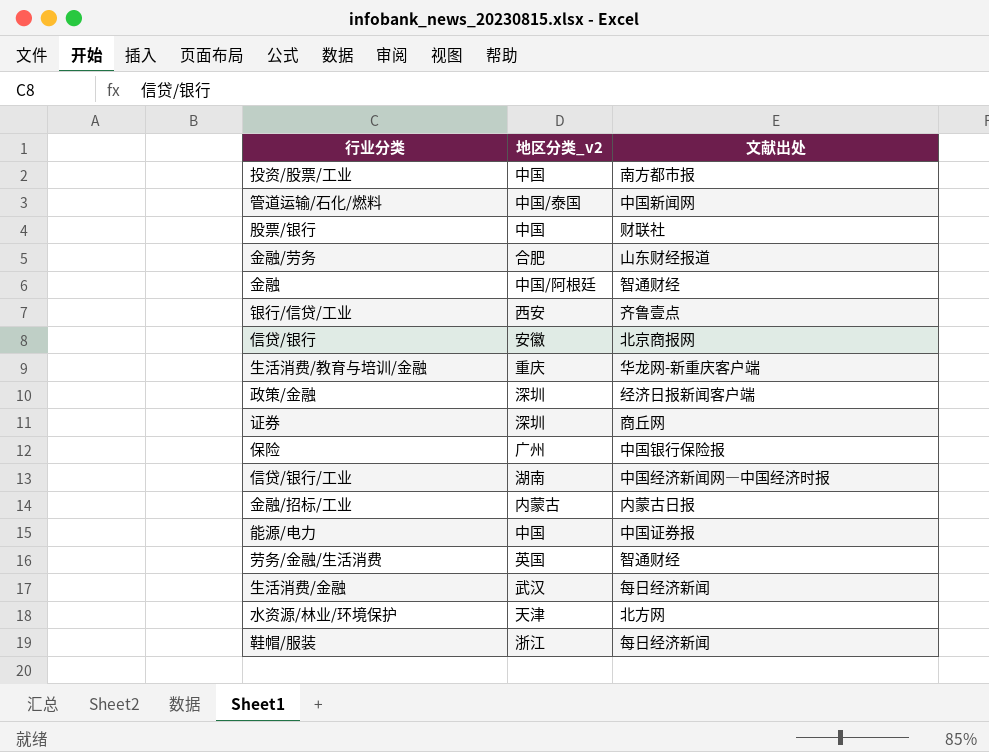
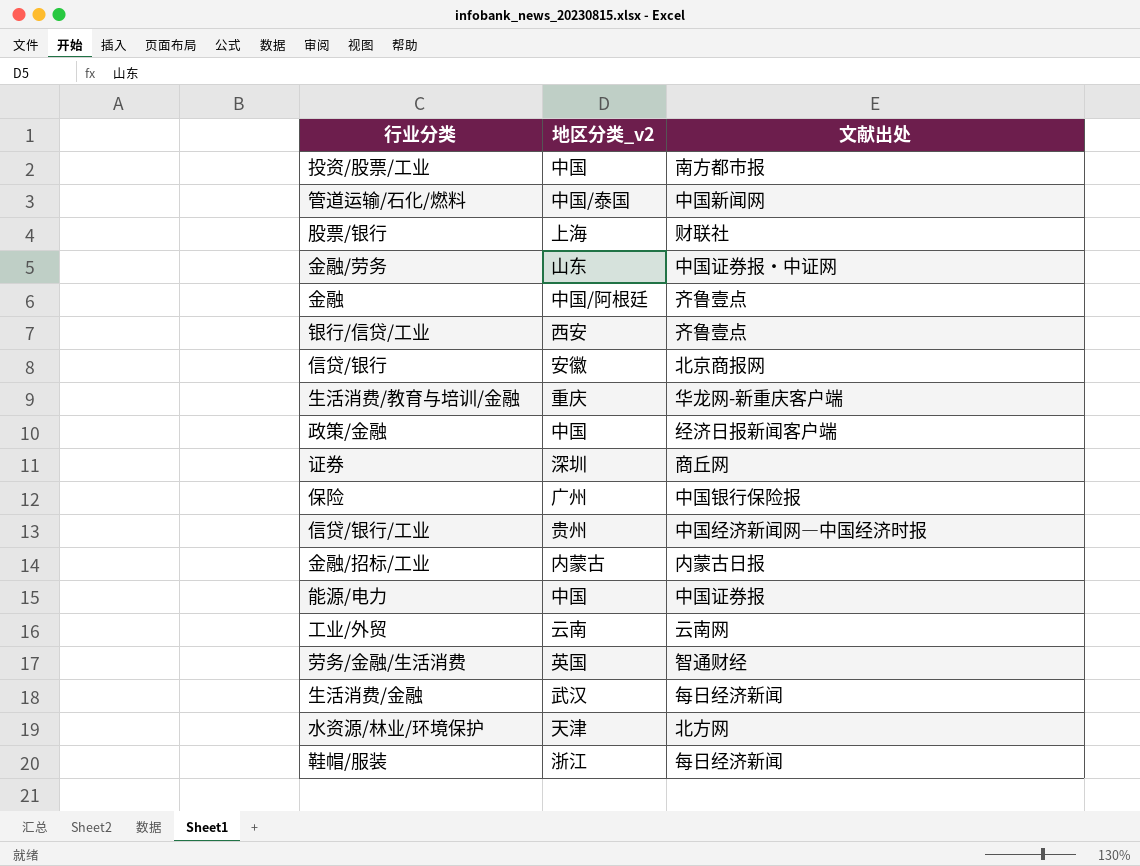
股票/银行 | 地区分类_v2: 中国 -> 上海
金融/劳务 | 地区分类_v2: 合肥 -> 山东
金融/劳务 | 文献出处: 山东财经报道 -> 中国证券报・中证网
金融 | 文献出处: 智通财经 -> 齐鲁壹点
政策/金融 | 地区分类_v2: 深圳 -> 中国
信贷/银行/工业 | 地区分类_v2: 湖南 -> 贵州
row 工业/外贸: none -> 云南 | 云南网

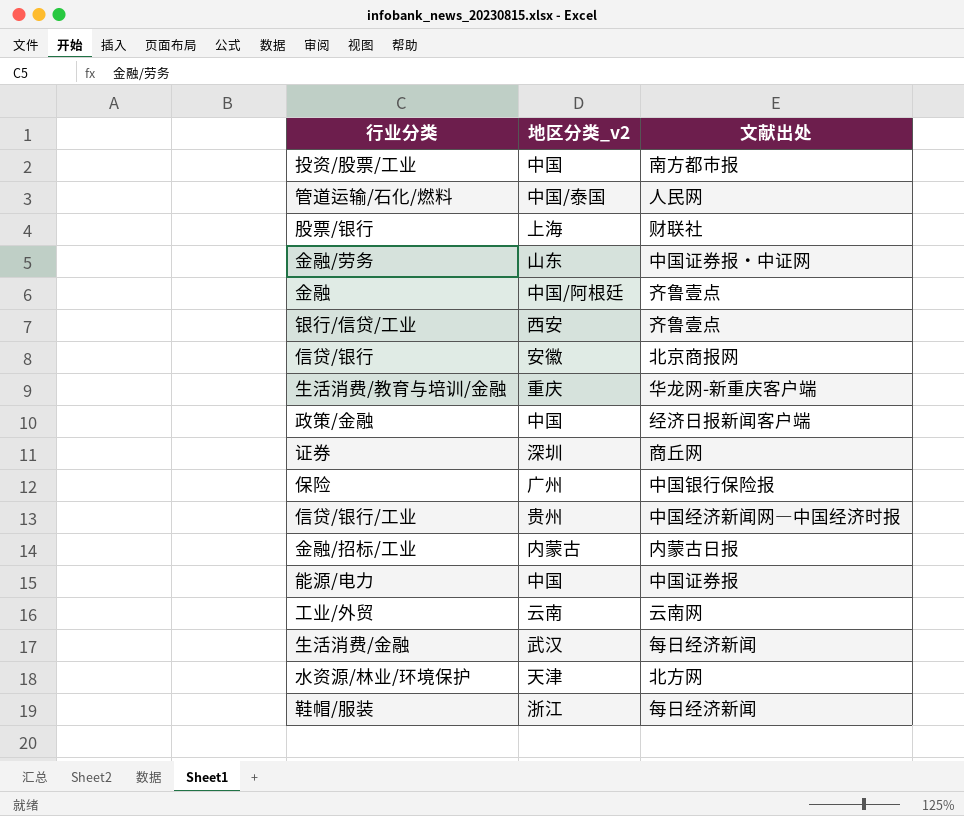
row 劳务/金融/生活消费: 英国 | 智通财经 -> none
管道运输/石化/燃料 | 文献出处: 中国新闻网 -> 人民网

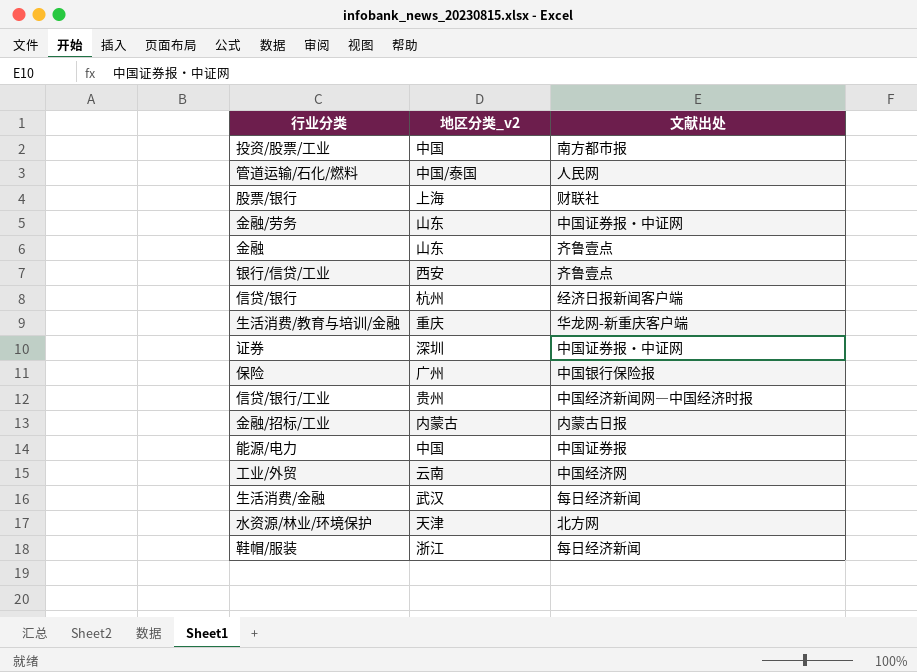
row 政策/金融: 中国 | 经济日报新闻客户端 -> none
金融 | 地区分类_v2: 中国/阿根廷 -> 山东
信贷/银行 | 地区分类_v2: 安徽 -> 杭州
信贷/银行 | 文献出处: 北京商报网 -> 经济日报新闻客户端
证券 | 文献出处: 商丘网 -> 中国证券报・中证网
工业/外贸 | 文献出处: 云南网 -> 中国经济网

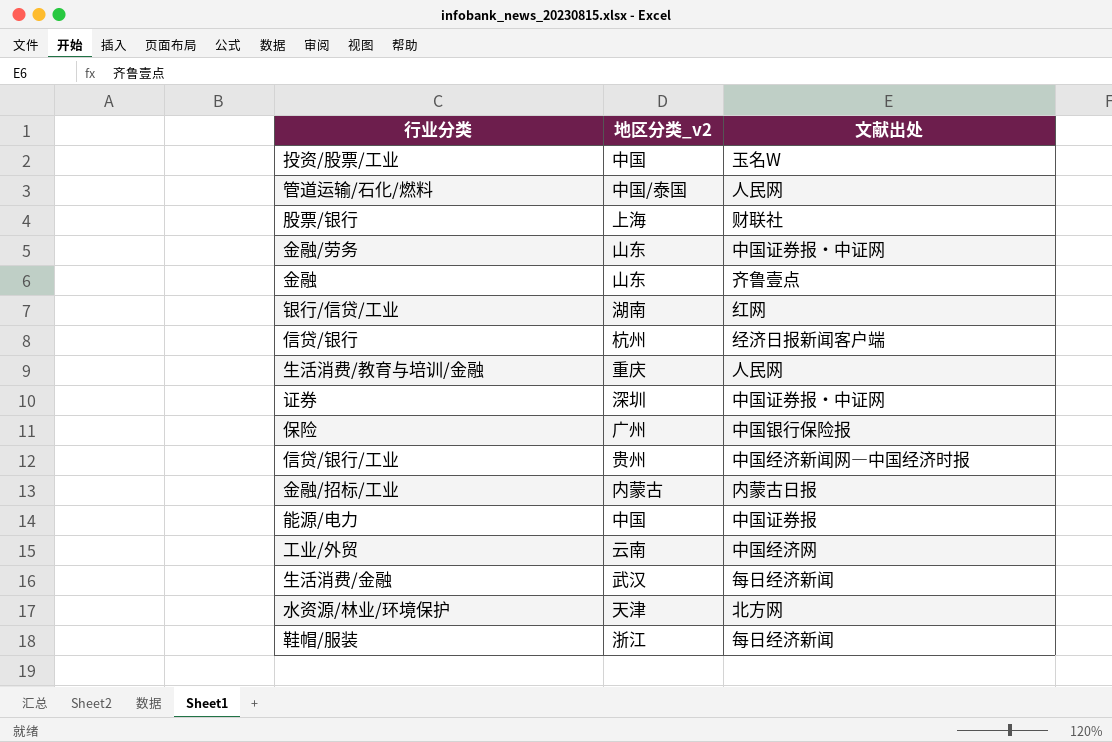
投资/股票/工业 | 文献出处: 南方都市报 -> 玉名W
银行/信贷/工业 | 地区分类_v2: 西安 -> 湖南
银行/信贷/工业 | 文献出处: 齐鲁壹点 -> 红网
生活消费/教育与培训/金融 | 文献出处: 华龙网-新重庆客户端 -> 人民网

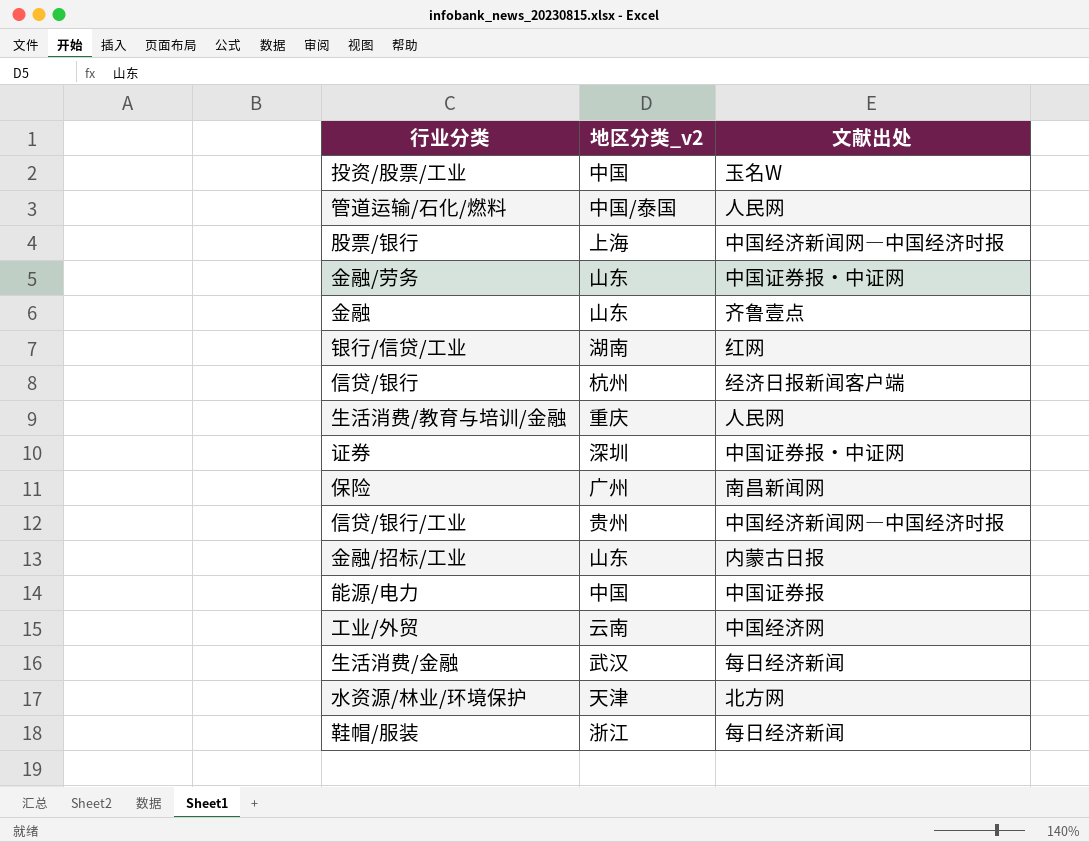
股票/银行 | 文献出处: 财联社 -> 中国经济新闻网―中国经济时报
保险 | 文献出处: 中国银行保险报 -> 南昌新闻网
金融/招标/工业 | 地区分类_v2: 内蒙古 -> 山东

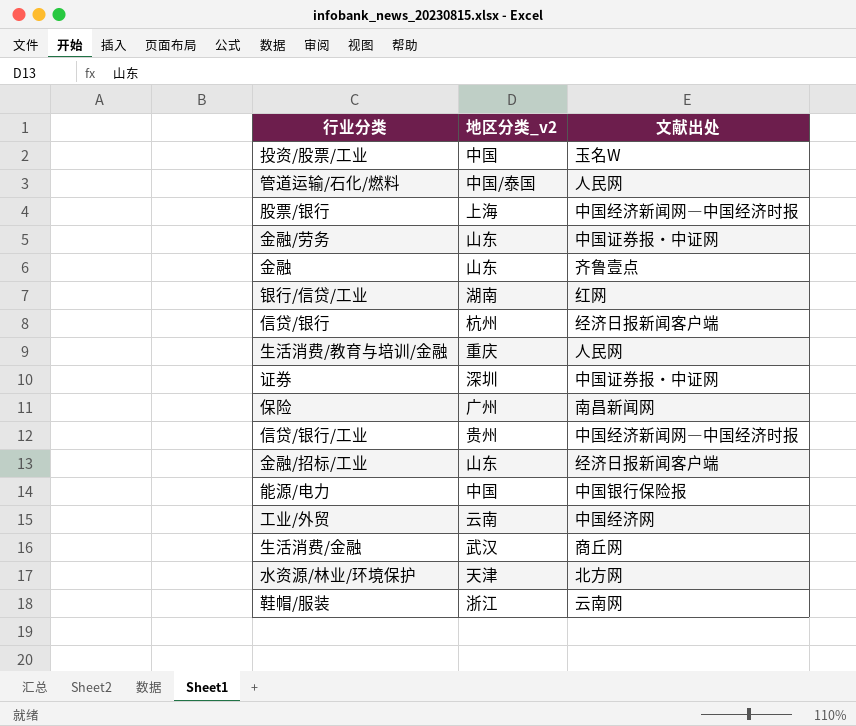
金融/招标/工业 | 文献出处: 内蒙古日报 -> 经济日报新闻客户端
能源/电力 | 文献出处: 中国证券报 -> 中国银行保险报
生活消费/金融 | 文献出处: 每日经济新闻 -> 商丘网
鞋帽/服装 | 文献出处: 每日经济新闻 -> 云南网

